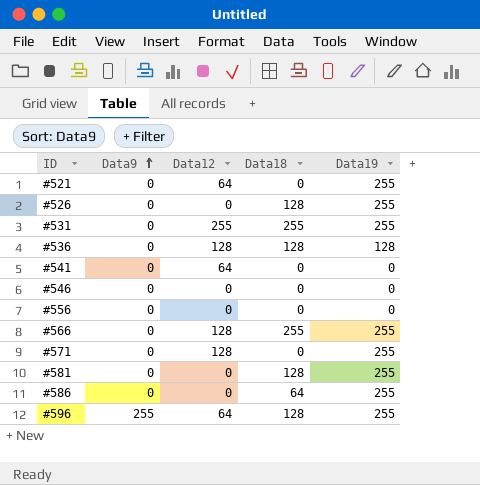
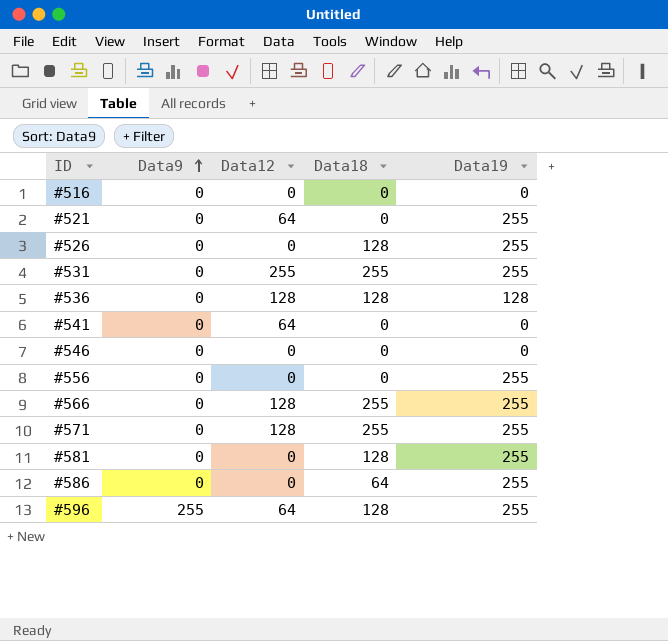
row #516: none -> 0 | 0 | 0 | 0
#556 | Data19: 0 -> 255
#571 | Data18: 0 -> 255

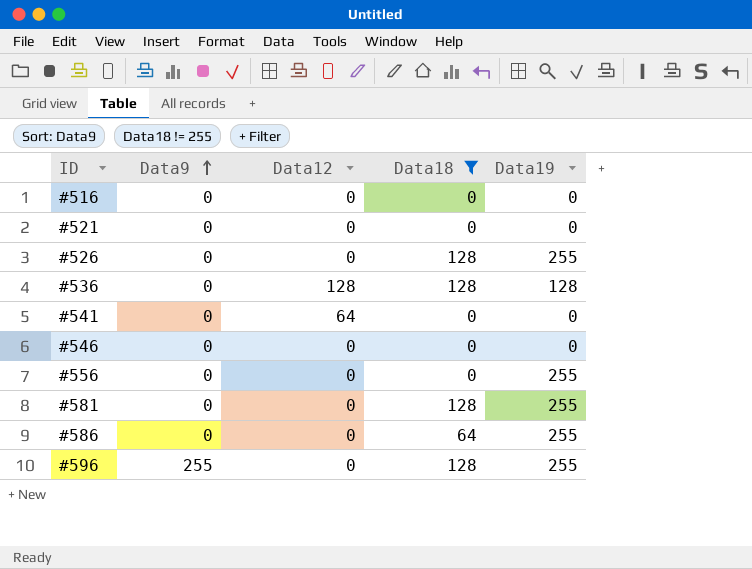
filter: none -> Data18 != 255
#521 | Data12: 64 -> 0
#521 | Data19: 255 -> 0
#596 | Data12: 64 -> 0

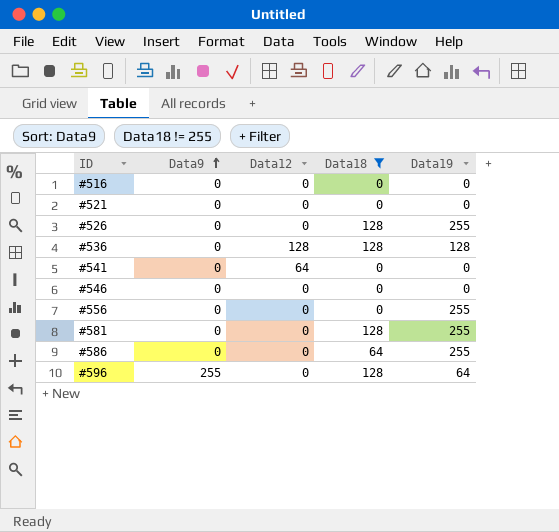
#596 | Data19: 255 -> 64

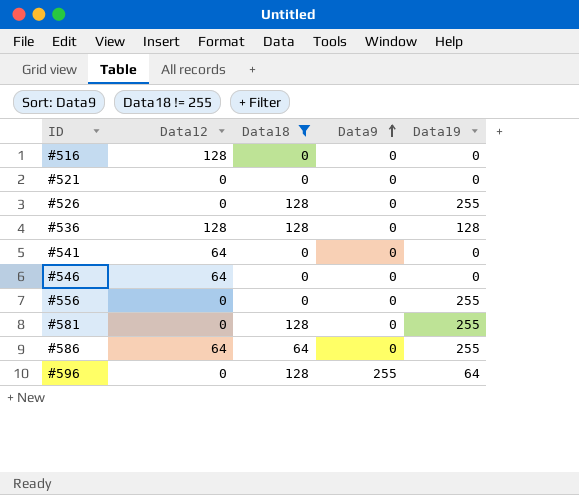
column Data9 | position: 2 -> 4
#516 | Data12: 0 -> 128
#546 | Data12: 0 -> 64
#586 | Data12: 0 -> 64

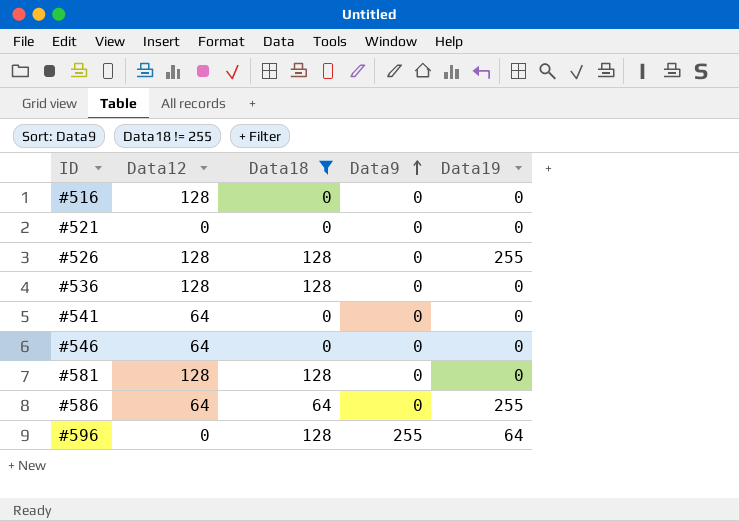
row #556: 0 | 0 | 0 | 255 -> none
#526 | Data12: 0 -> 128
#536 | Data19: 128 -> 0
#581 | Data12: 0 -> 128
#581 | Data19: 255 -> 0

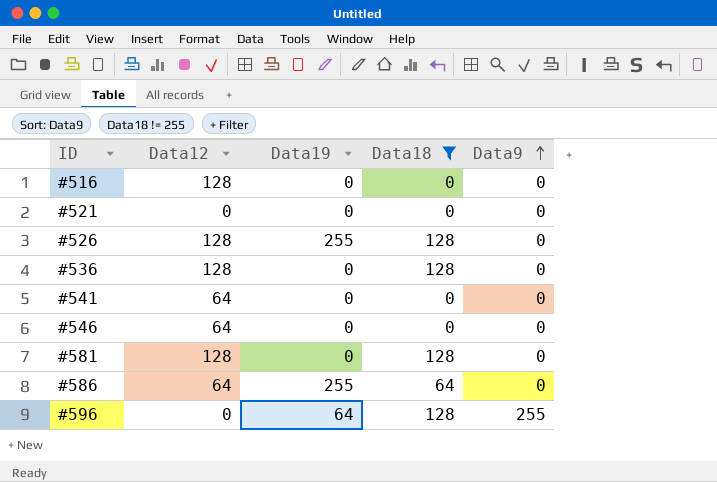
column Data19 | position: 5 -> 3

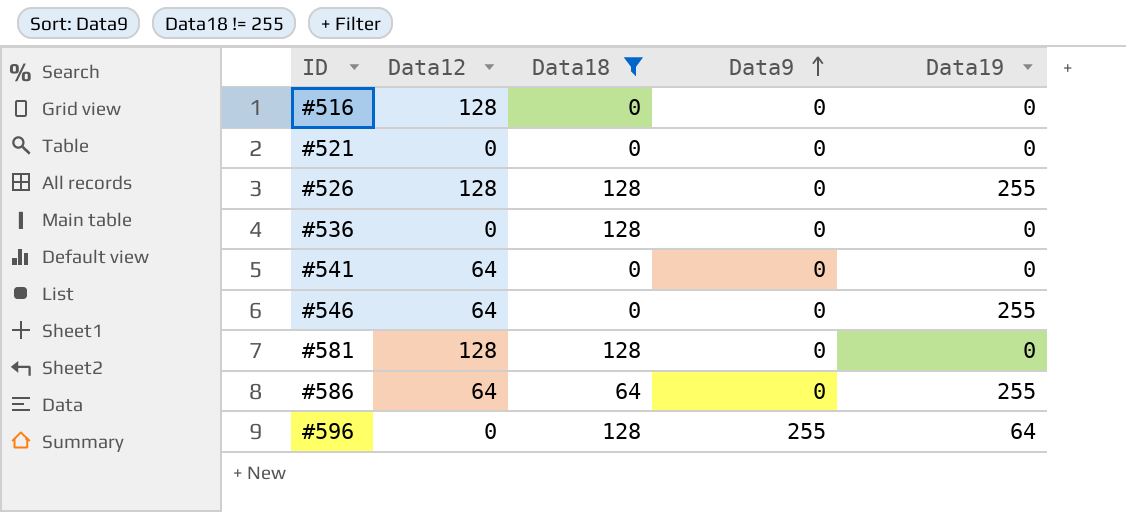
column Data19 | position: 3 -> 5
#536 | Data12: 128 -> 0
#546 | Data19: 0 -> 255

